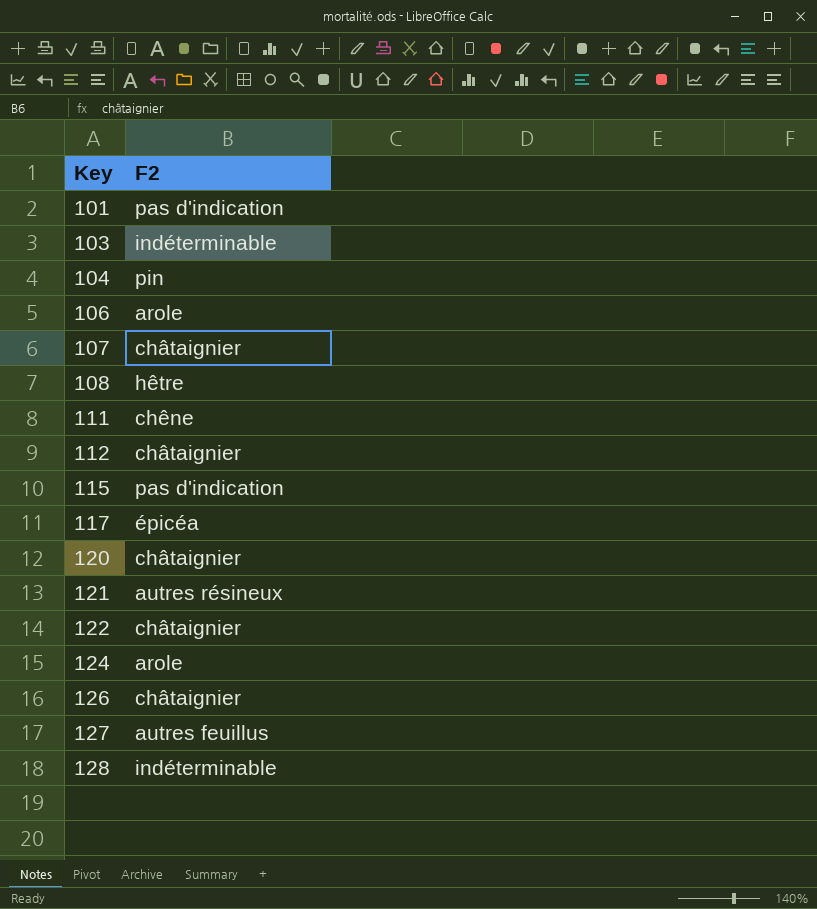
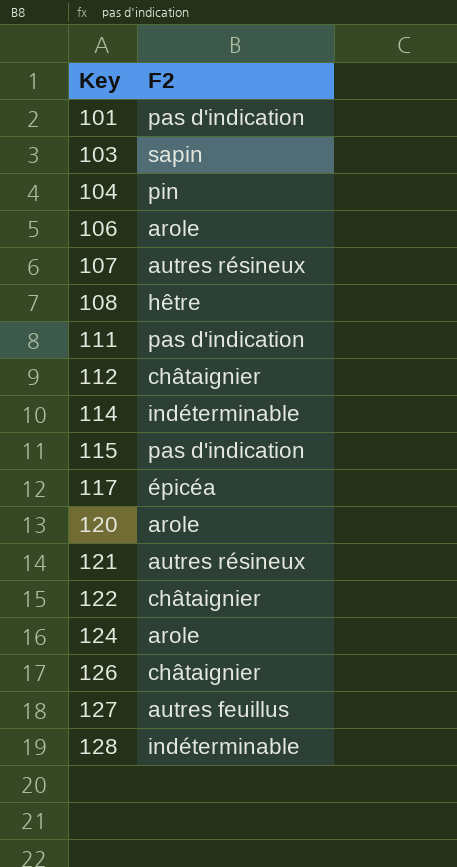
103 | F2: indéterminable -> sapin
107 | F2: châtaignier -> autres résineux
111 | F2: chêne -> pas d'indication
row 114: none -> indéterminable
120 | F2: châtaignier -> arole

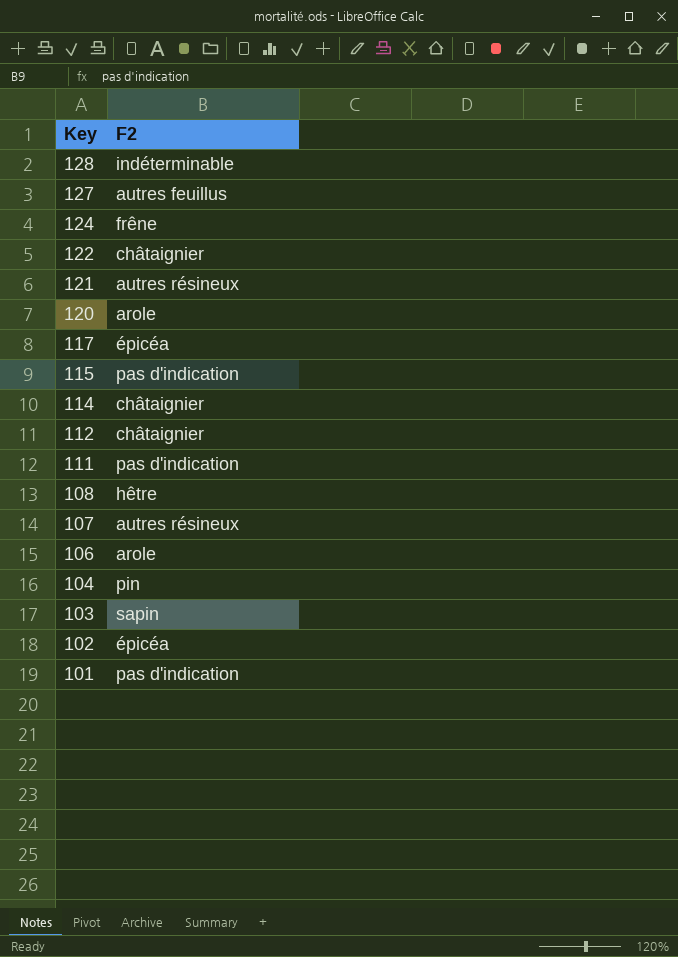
row order: Key ascending -> Key descending
row 126: châtaignier -> none
124 | F2: arole -> frêne
114 | F2: indéterminable -> châtaignier
row 102: none -> épicéa

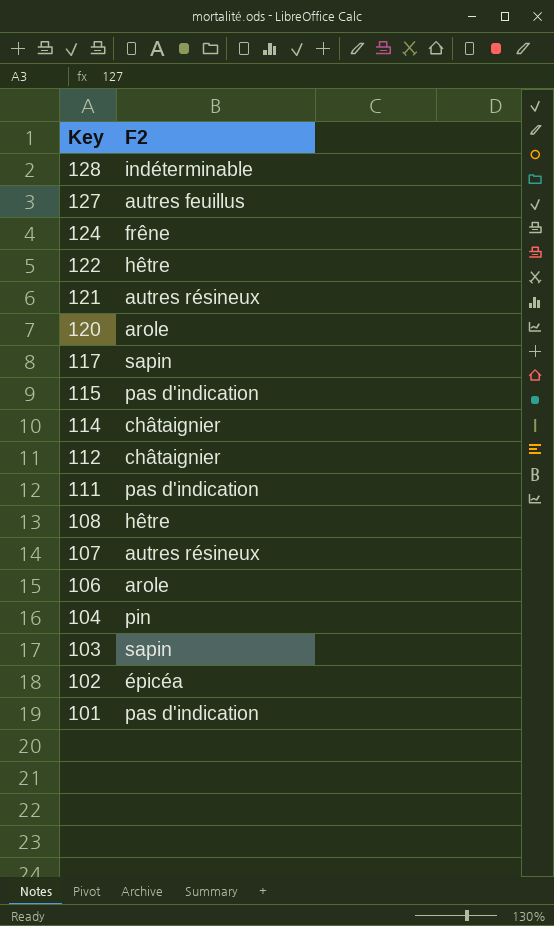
122 | F2: châtaignier -> hêtre
117 | F2: épicéa -> sapin

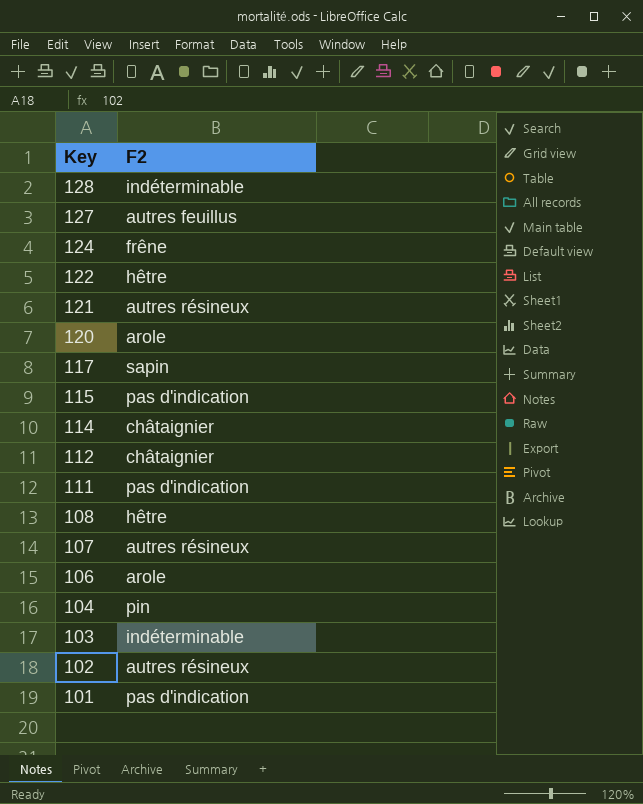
103 | F2: sapin -> indéterminable
102 | F2: épicéa -> autres résineux

